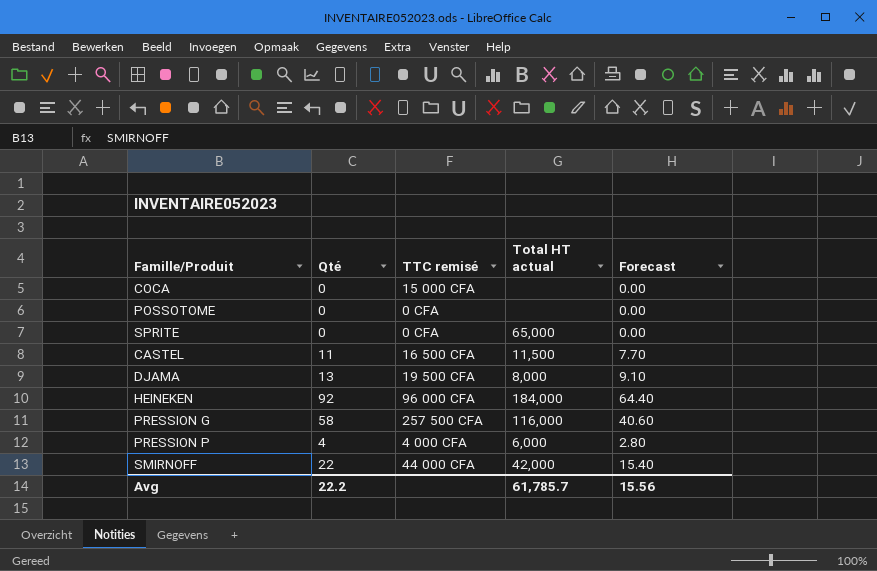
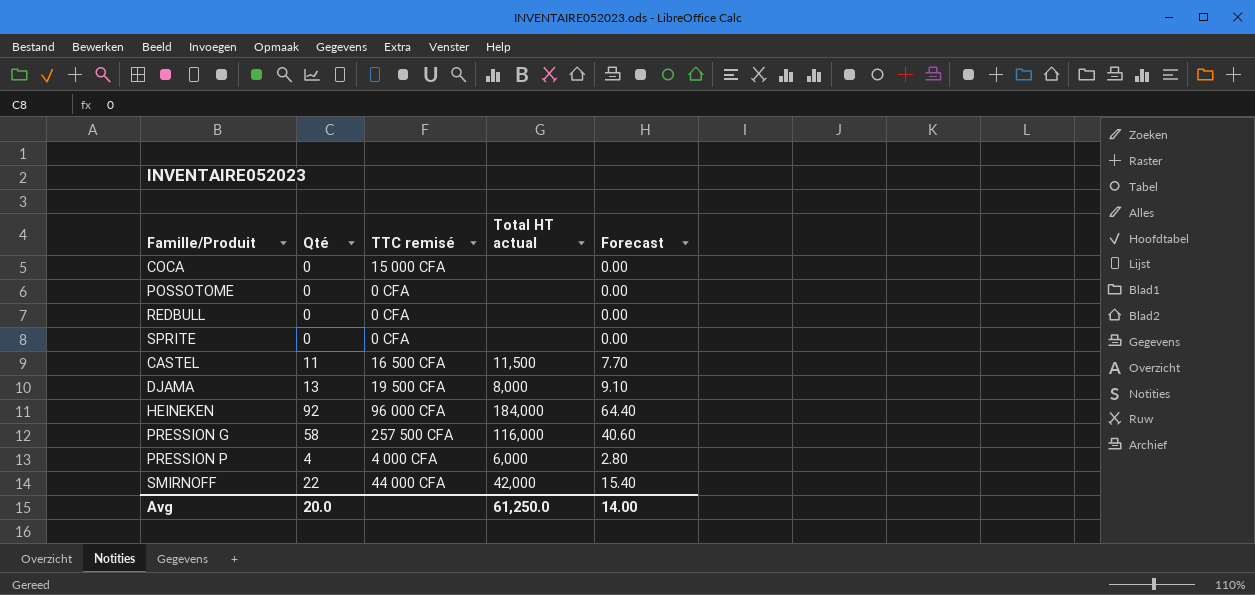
row REDBULL: none -> 0 | 0 CFA | none | 0.00
SPRITE | Total HT actual: 65,000 -> none
Avg | Qté: 22.2 -> 20.0
Avg | Total HT actual: 61,785.7 -> 61,250.0
Avg | Forecast: 15.56 -> 14.00

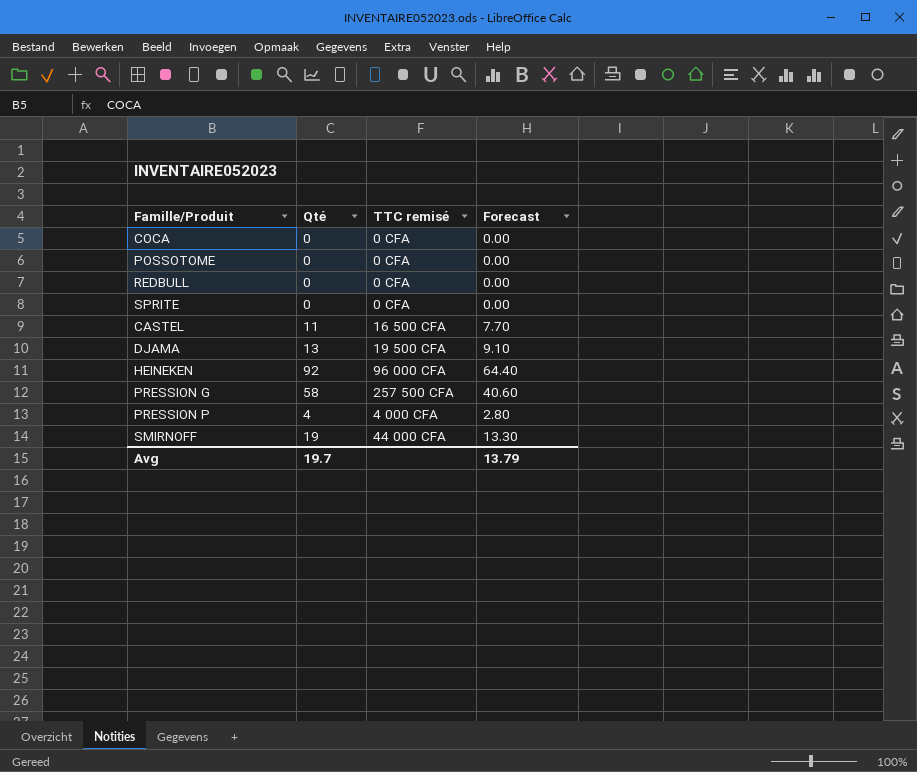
column Total HT actual | position: 4 -> none
COCA | TTC remisé: 15 000 CFA -> 0 CFA
SMIRNOFF | Qté: 22 -> 19
SMIRNOFF | Forecast: 15.40 -> 13.30
Avg | Qté: 20.0 -> 19.7
Avg | Forecast: 14.00 -> 13.79

